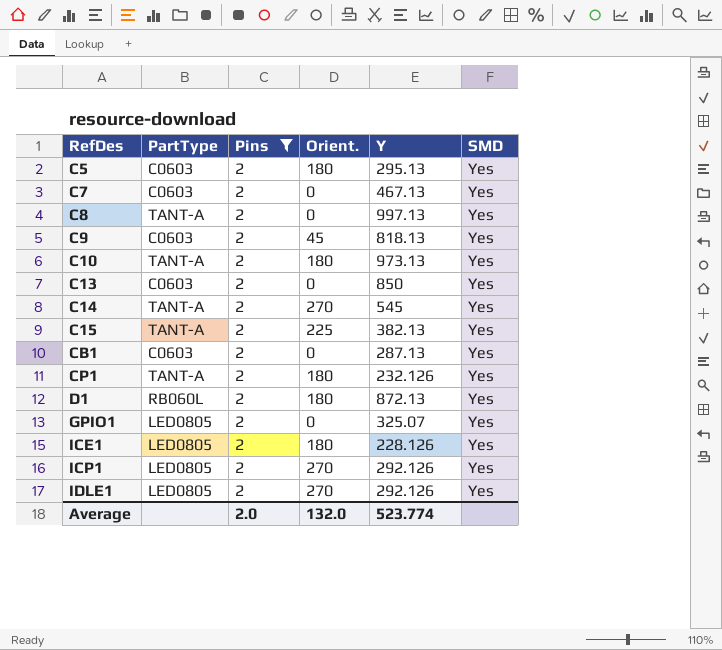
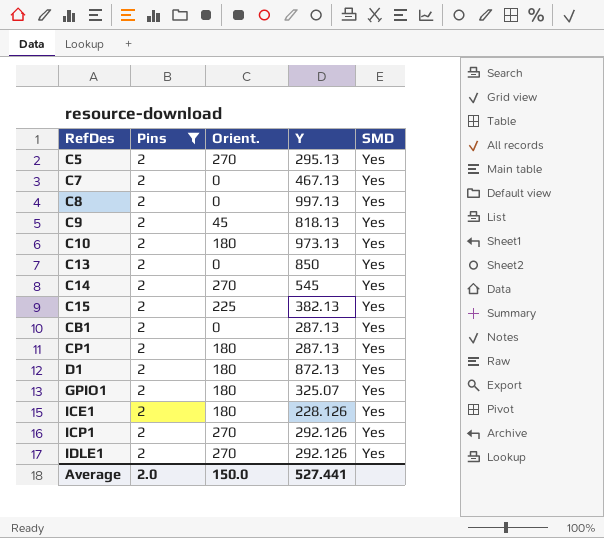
column PartType | position: 2 -> none
C5 | Orient.: 180 -> 270
CP1 | Y: 232.126 -> 287.13
GPIO1 | Orient.: 0 -> 180
Average | Orient.: 132.0 -> 150.0
Average | Y: 523.774 -> 527.441

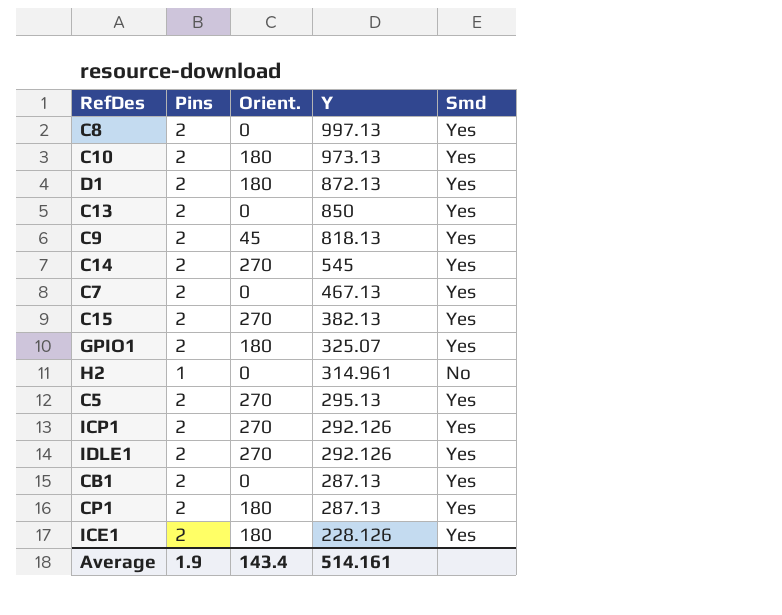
filter: Pins = 2 -> none
row order: RefDes ascending -> Y descending
column name: SMD -> Smd
C15 | Orient.: 225 -> 270
Average | Pins: 2.0 -> 1.9
Average | Orient.: 150.0 -> 143.4
Average | Y: 527.441 -> 514.161

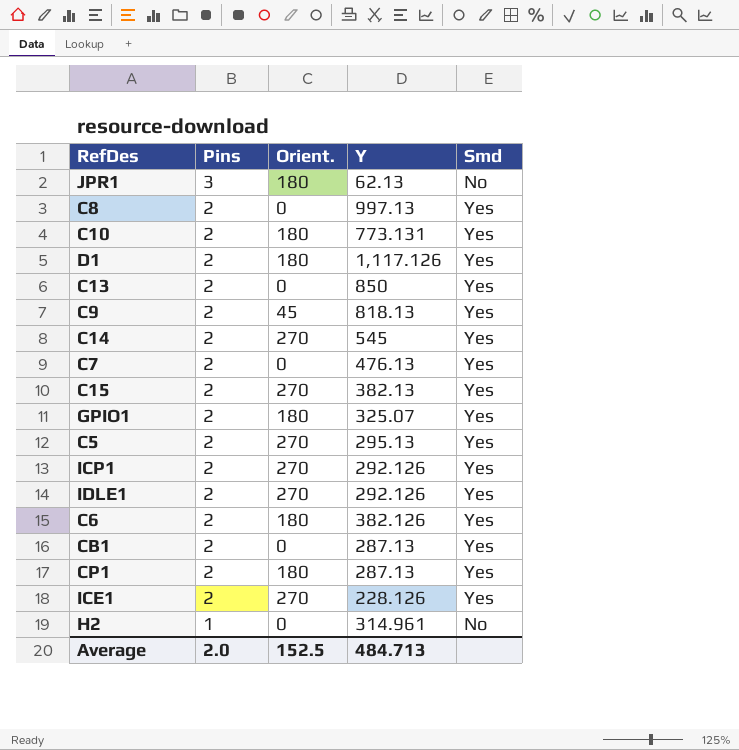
row order: Y descending -> Pins descending
row JPR1: none -> 3 | 180 | 62.13 | No
C10 | Y: 973.13 -> 773.131
D1 | Y: 872.13 -> 1,117.126
C7 | Y: 467.13 -> 476.13
row C6: none -> 2 | 180 | 382.126 | Yes
ICE1 | Orient.: 180 -> 270
Average | Pins: 1.9 -> 2.0
Average | Orient.: 143.4 -> 152.5
Average | Y: 514.161 -> 484.713

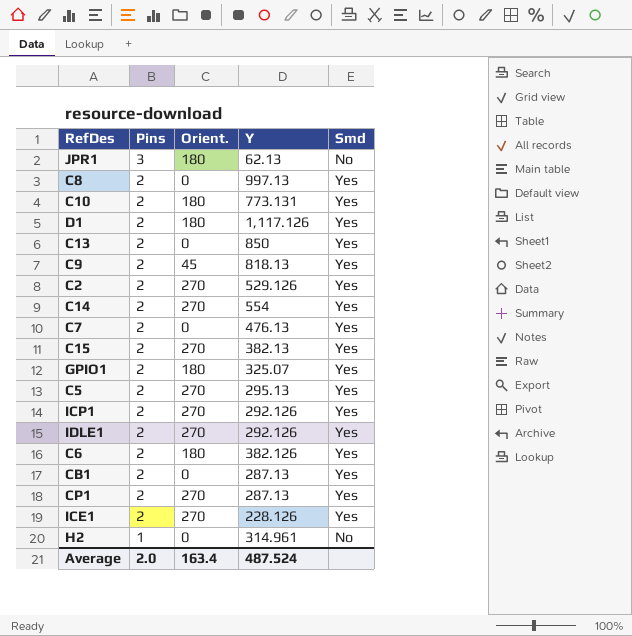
row C2: none -> 2 | 270 | 529.126 | Yes
C14 | Y: 545 -> 554
CP1 | Orient.: 180 -> 270
Average | Orient.: 152.5 -> 163.4
Average | Y: 484.713 -> 487.524

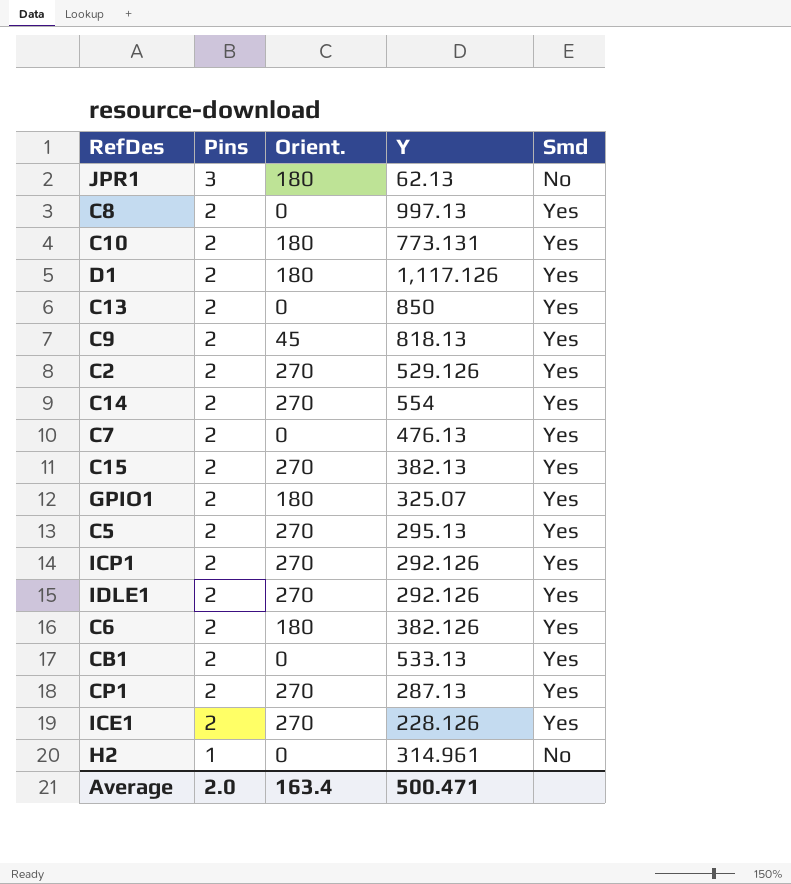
CB1 | Y: 287.13 -> 533.13
Average | Y: 487.524 -> 500.471

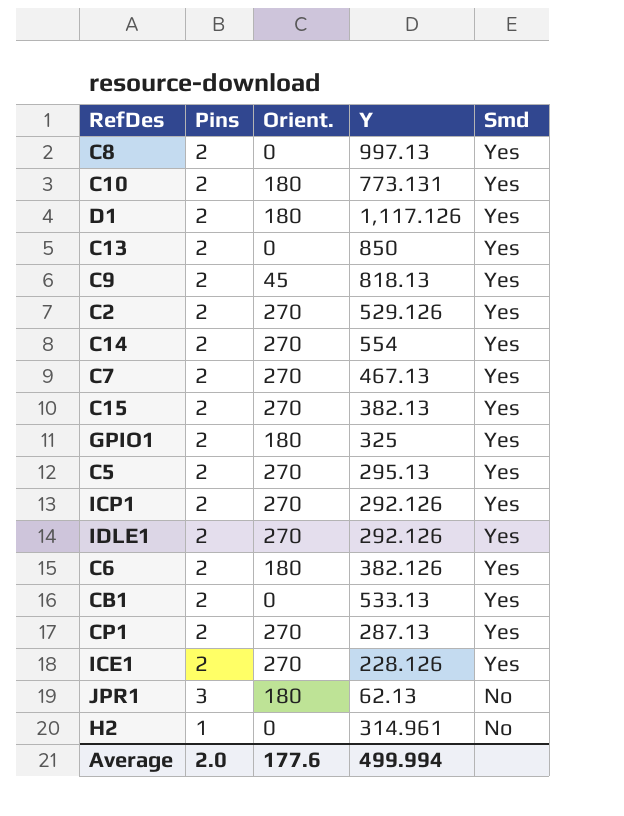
row order: Pins descending -> Smd descending
C7 | Orient.: 0 -> 270
C7 | Y: 476.13 -> 467.13
GPIO1 | Y: 325.07 -> 325
Average | Orient.: 163.4 -> 177.6
Average | Y: 500.471 -> 499.994

